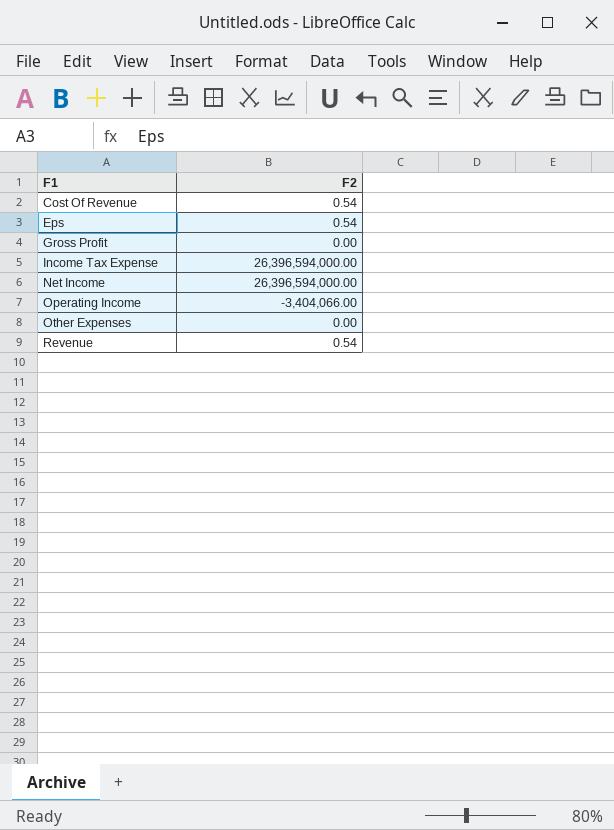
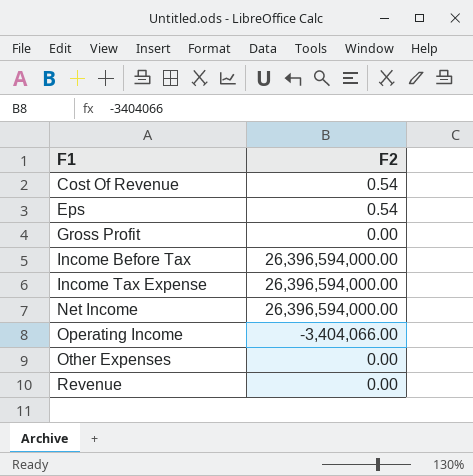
row Income Before Tax: none -> 26,396,594,000.00
Revenue | F2: 0.54 -> 0.00

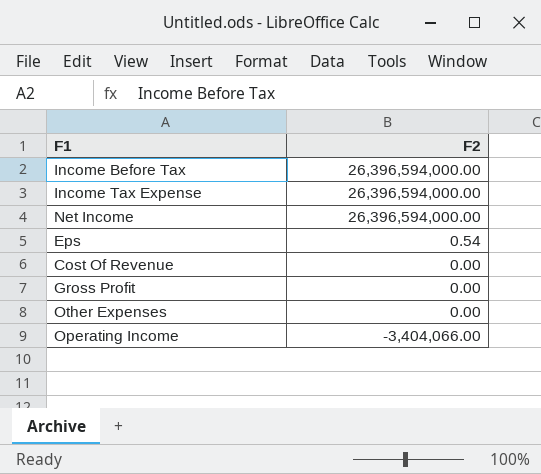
row order: F1 ascending -> F2 descending
row Revenue: 0.00 -> none
Cost Of Revenue | F2: 0.54 -> 0.00

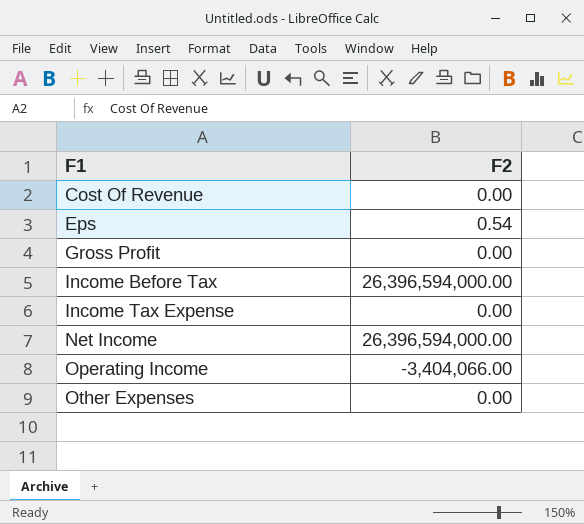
row order: F2 descending -> F1 ascending
Income Tax Expense | F2: 26,396,594,000.00 -> 0.00

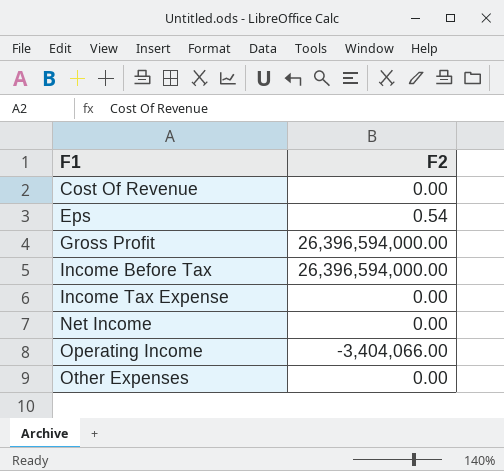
Gross Profit | F2: 0.00 -> 26,396,594,000.00
Net Income | F2: 26,396,594,000.00 -> 0.00

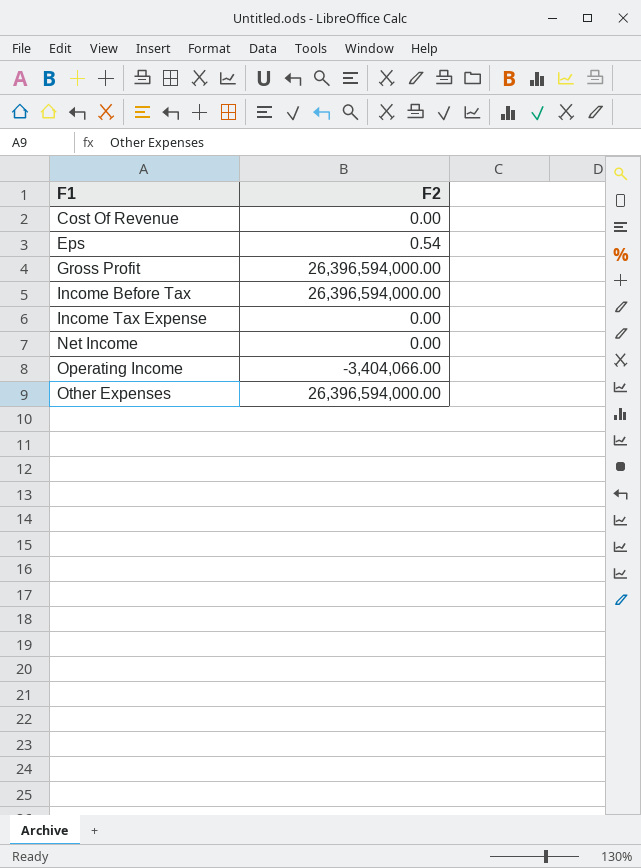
Other Expenses | F2: 0.00 -> 26,396,594,000.00

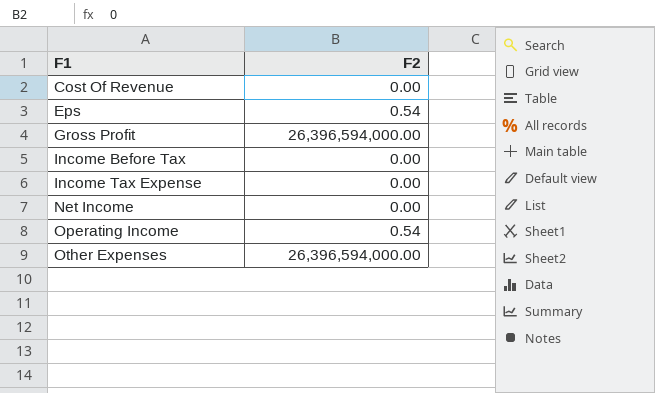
Income Before Tax | F2: 26,396,594,000.00 -> 0.00
Operating Income | F2: -3,404,066.00 -> 0.54

